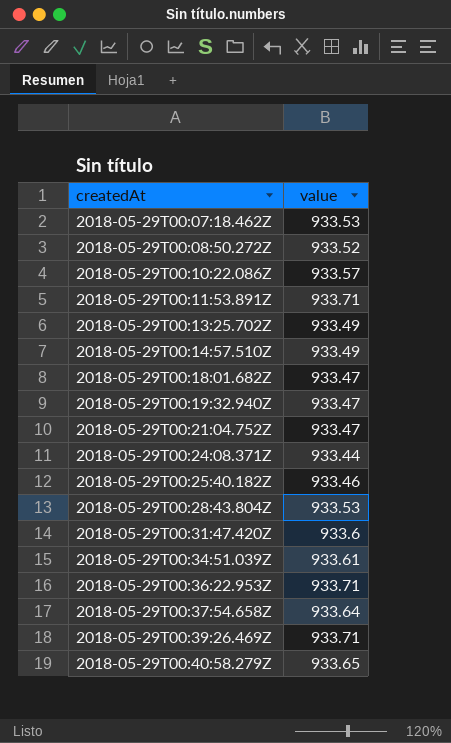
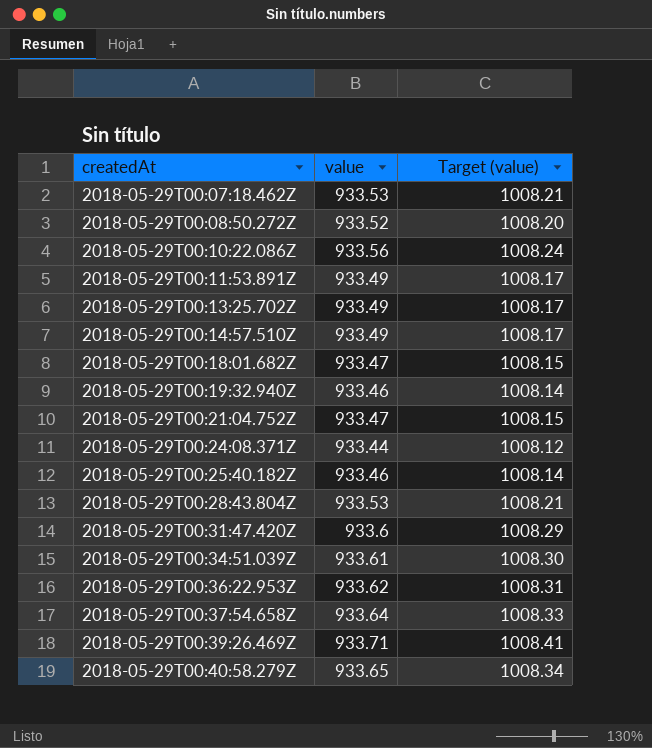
column Target (value) | formula: none -> [value] * 1.08
2018-05-29T00:10:22.086Z | value: 933.57 -> 933.56
2018-05-29T00:11:53.891Z | value: 933.71 -> 933.49
2018-05-29T00:19:32.940Z | value: 933.47 -> 933.46
2018-05-29T00:36:22.953Z | value: 933.71 -> 933.62

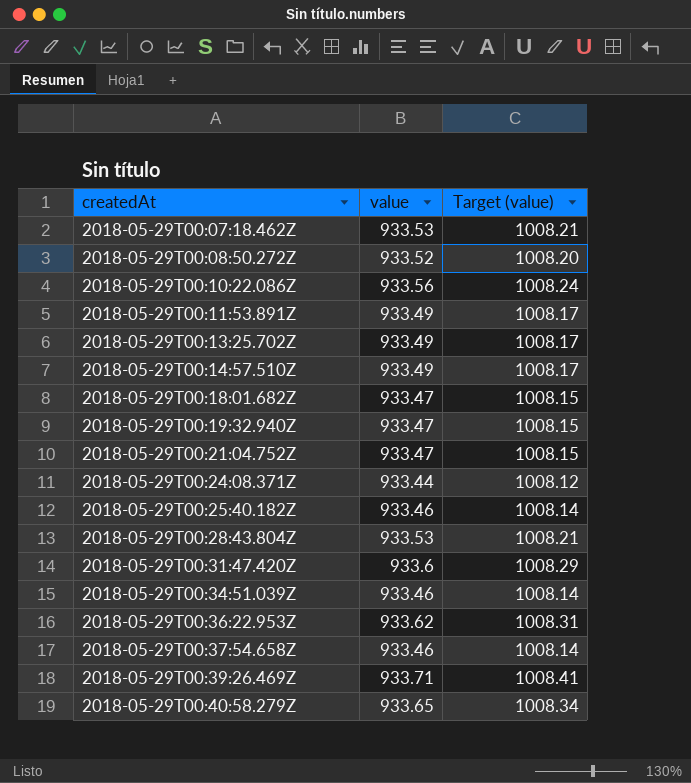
2018-05-29T00:19:32.940Z | value: 933.46 -> 933.47
2018-05-29T00:19:32.940Z | Target (value): 1008.14 -> 1008.15
2018-05-29T00:34:51.039Z | value: 933.61 -> 933.46
2018-05-29T00:34:51.039Z | Target (value): 1008.30 -> 1008.14
2018-05-29T00:37:54.658Z | value: 933.64 -> 933.46
2018-05-29T00:37:54.658Z | Target (value): 1008.33 -> 1008.14

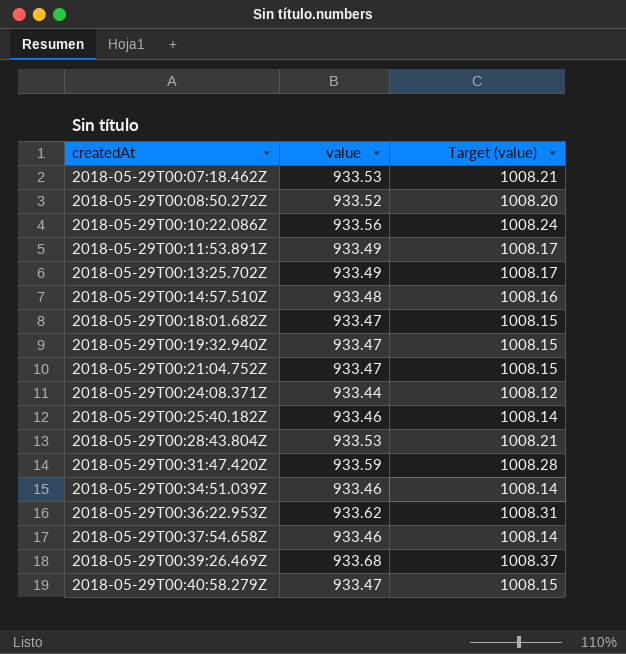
2018-05-29T00:14:57.510Z | value: 933.49 -> 933.48
2018-05-29T00:14:57.510Z | Target (value): 1008.17 -> 1008.16
2018-05-29T00:31:47.420Z | value: 933.6 -> 933.59
2018-05-29T00:31:47.420Z | Target (value): 1008.29 -> 1008.28
2018-05-29T00:39:26.469Z | value: 933.71 -> 933.68
2018-05-29T00:39:26.469Z | Target (value): 1008.41 -> 1008.37
2018-05-29T00:40:58.279Z | value: 933.65 -> 933.47
2018-05-29T00:40:58.279Z | Target (value): 1008.34 -> 1008.15

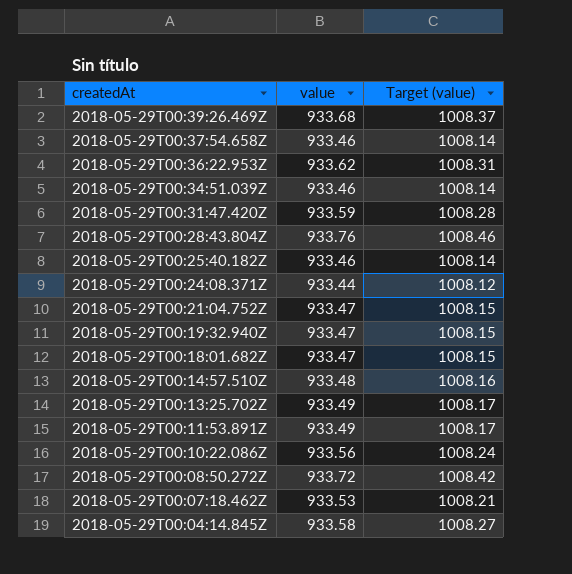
row order: createdAt ascending -> createdAt descending
row 2018-05-29T00:40:58.279Z: 933.47 | 1008.15 -> none
2018-05-29T00:28:43.804Z | value: 933.53 -> 933.76
2018-05-29T00:28:43.804Z | Target (value): 1008.21 -> 1008.46
2018-05-29T00:08:50.272Z | value: 933.52 -> 933.72
2018-05-29T00:08:50.272Z | Target (value): 1008.20 -> 1008.42
row 2018-05-29T00:04:14.845Z: none -> 933.58 | 1008.27

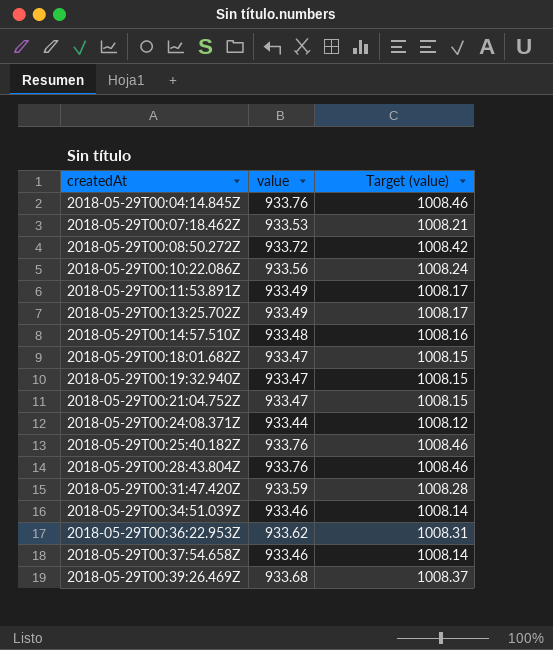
row order: createdAt descending -> createdAt ascending
2018-05-29T00:04:14.845Z | value: 933.58 -> 933.76
2018-05-29T00:04:14.845Z | Target (value): 1008.27 -> 1008.46
2018-05-29T00:25:40.182Z | value: 933.46 -> 933.76
2018-05-29T00:25:40.182Z | Target (value): 1008.14 -> 1008.46

